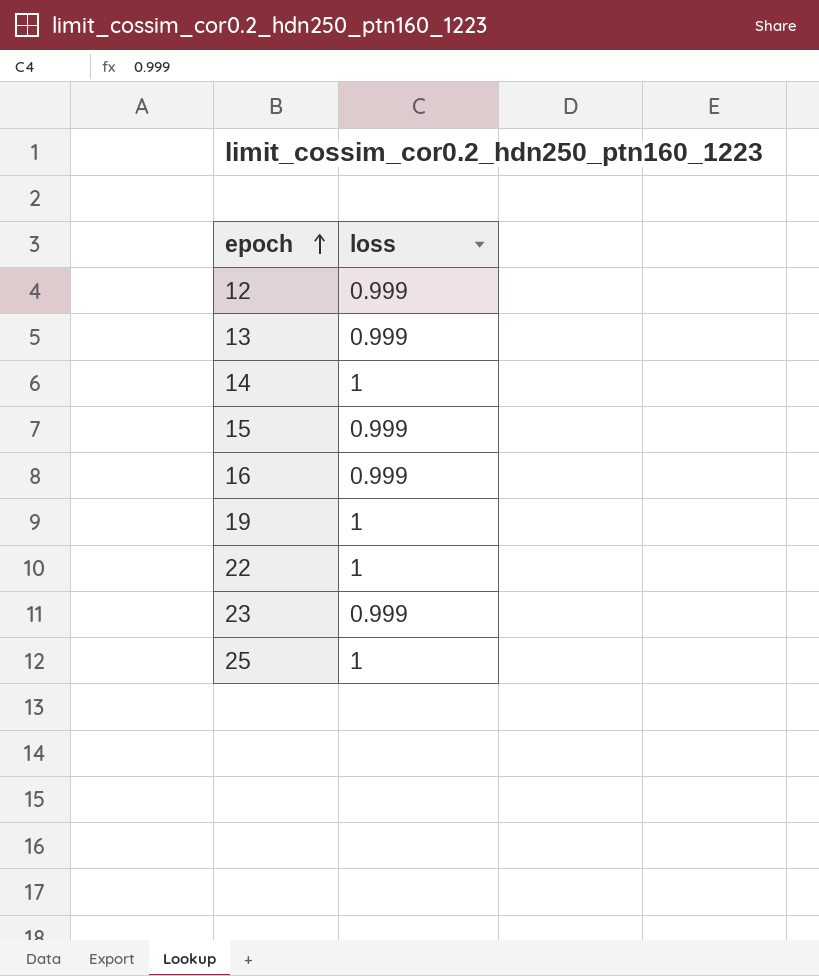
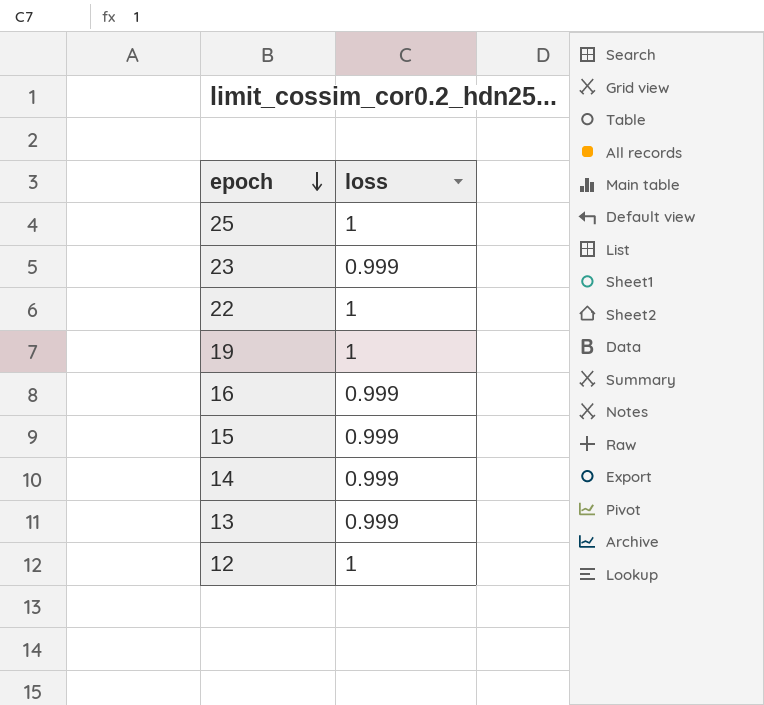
row order: epoch ascending -> epoch descending
14 | loss: 1 -> 0.999
12 | loss: 0.999 -> 1

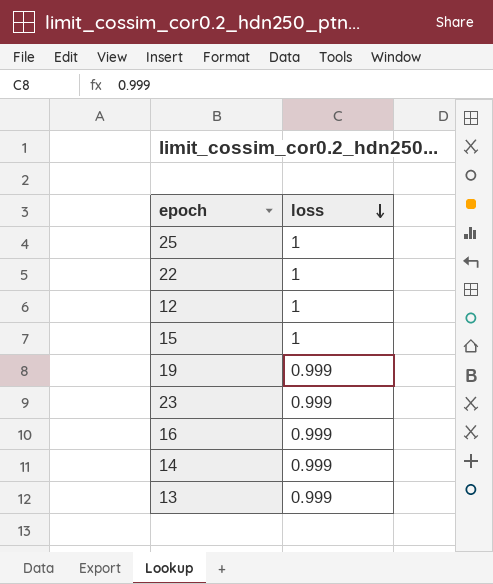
row order: epoch descending -> loss descending
15 | loss: 0.999 -> 1
19 | loss: 1 -> 0.999

